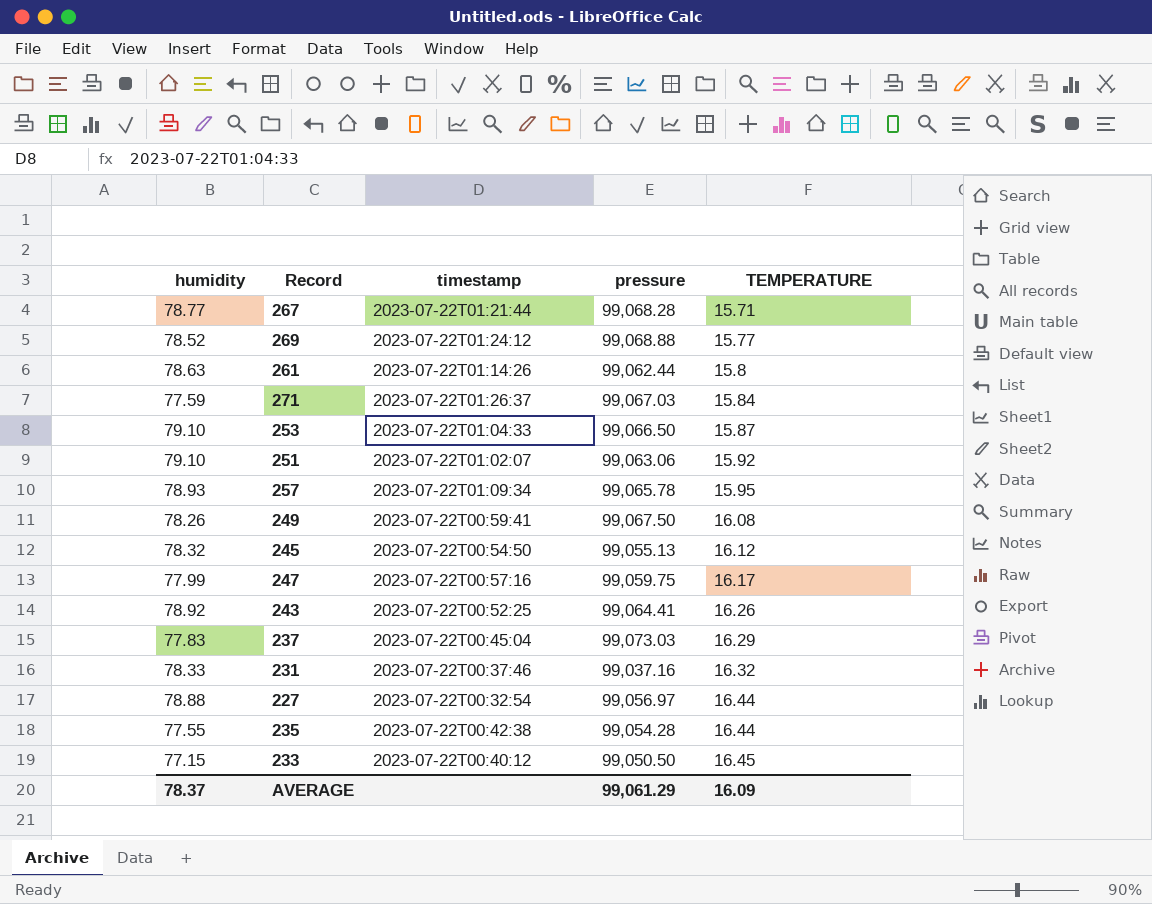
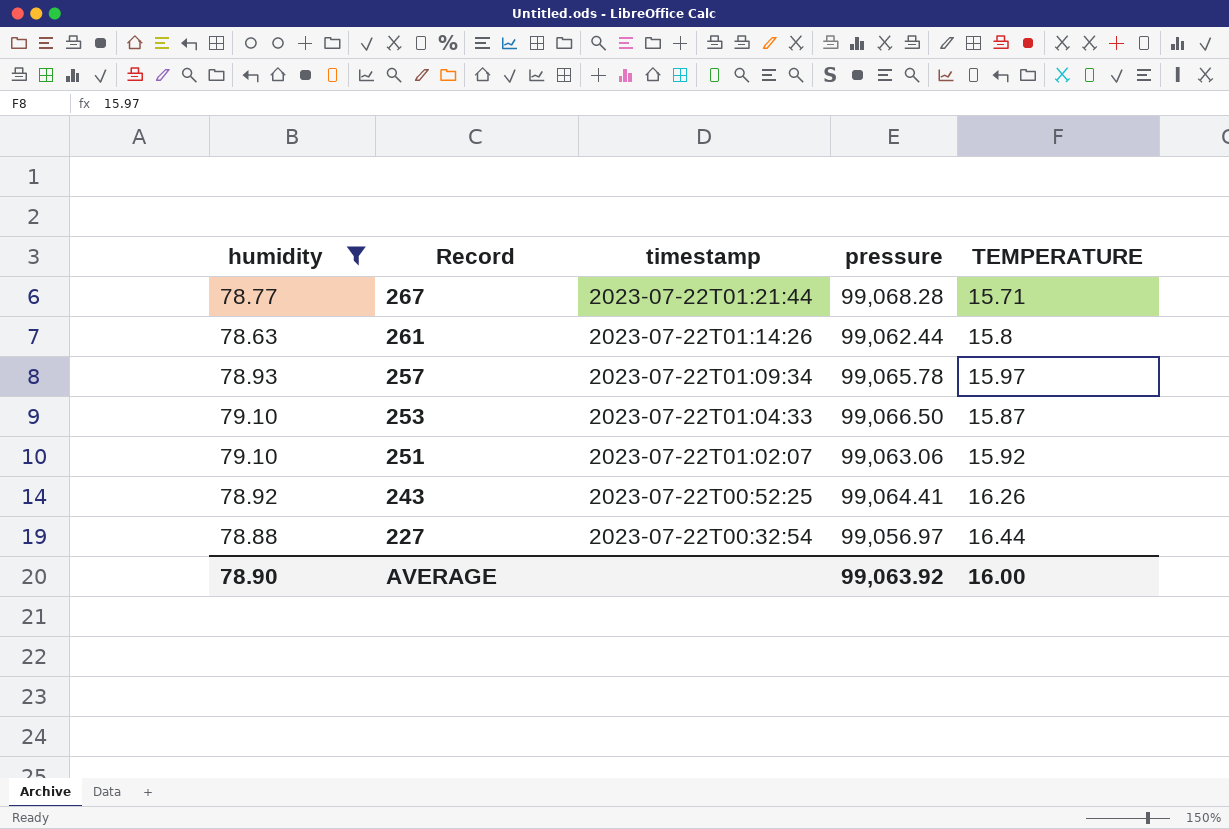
filter: none -> humidity >= 78.63
row order: TEMPERATURE ascending -> Record descending
257 | TEMPERATURE: 15.95 -> 15.97
AVERAGE | humidity: 78.37 -> 78.90
AVERAGE | pressure: 99,061.29 -> 99,063.92
AVERAGE | TEMPERATURE: 16.09 -> 16.00

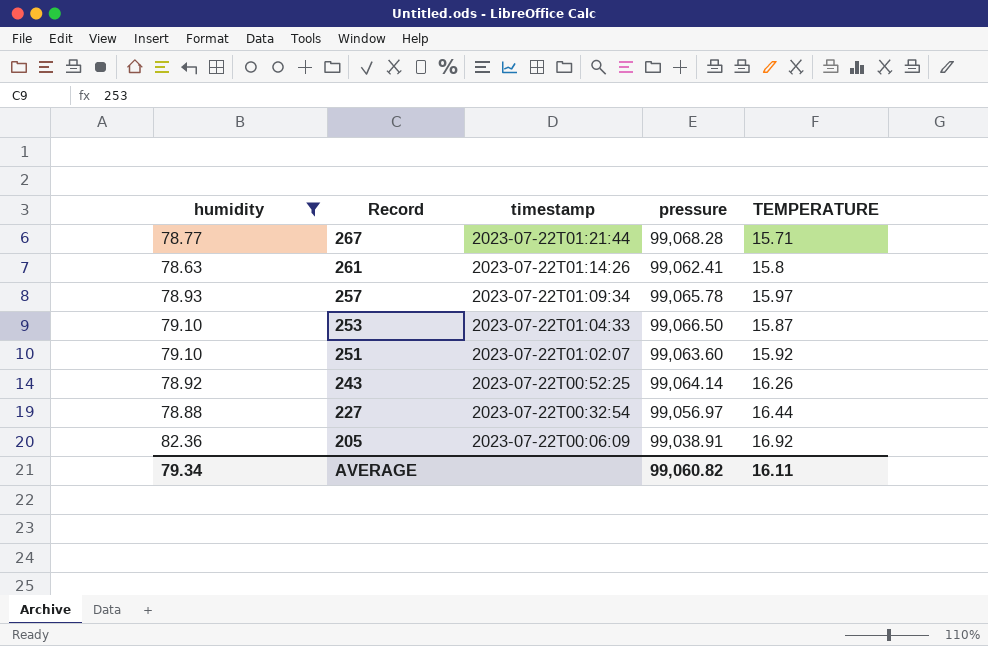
261 | pressure: 99,062.44 -> 99,062.41
251 | pressure: 99,063.06 -> 99,063.60
243 | pressure: 99,064.41 -> 99,064.14
row 205: none -> 82.36 | 2023-07-22T00:06:09 | 99,038.91 | 16.92
AVERAGE | humidity: 78.90 -> 79.34
AVERAGE | pressure: 99,063.92 -> 99,060.82
AVERAGE | TEMPERATURE: 16.00 -> 16.11

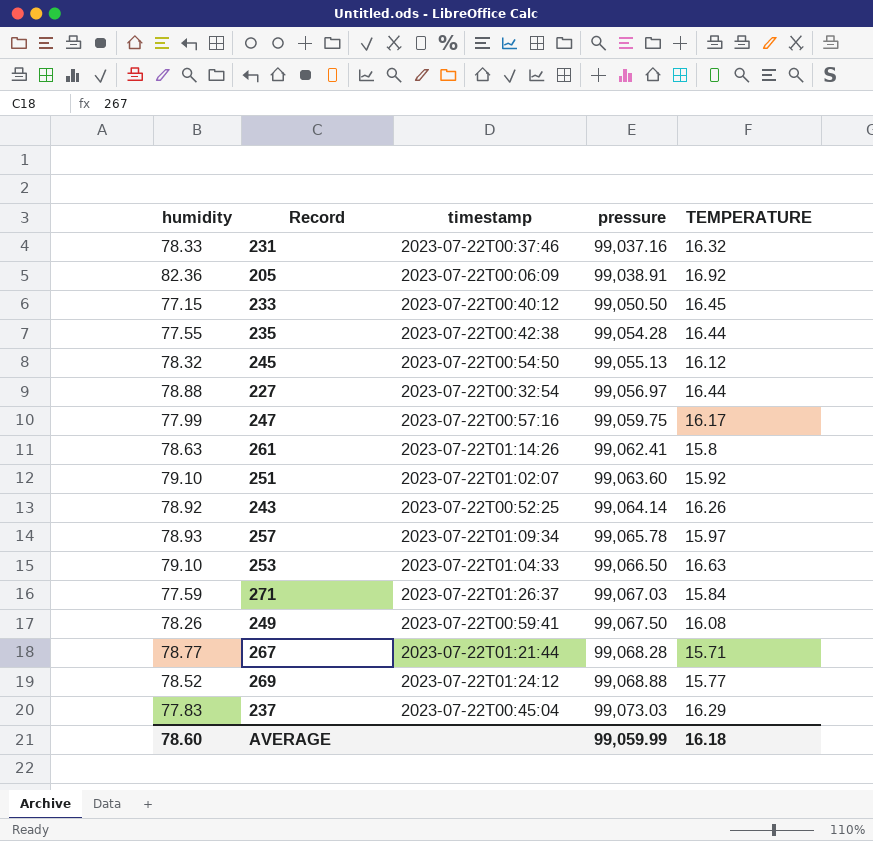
filter: humidity >= 78.63 -> none
row order: Record descending -> pressure ascending
253 | TEMPERATURE: 15.87 -> 16.63
AVERAGE | humidity: 79.34 -> 78.60
AVERAGE | pressure: 99,060.82 -> 99,059.99
AVERAGE | TEMPERATURE: 16.11 -> 16.18

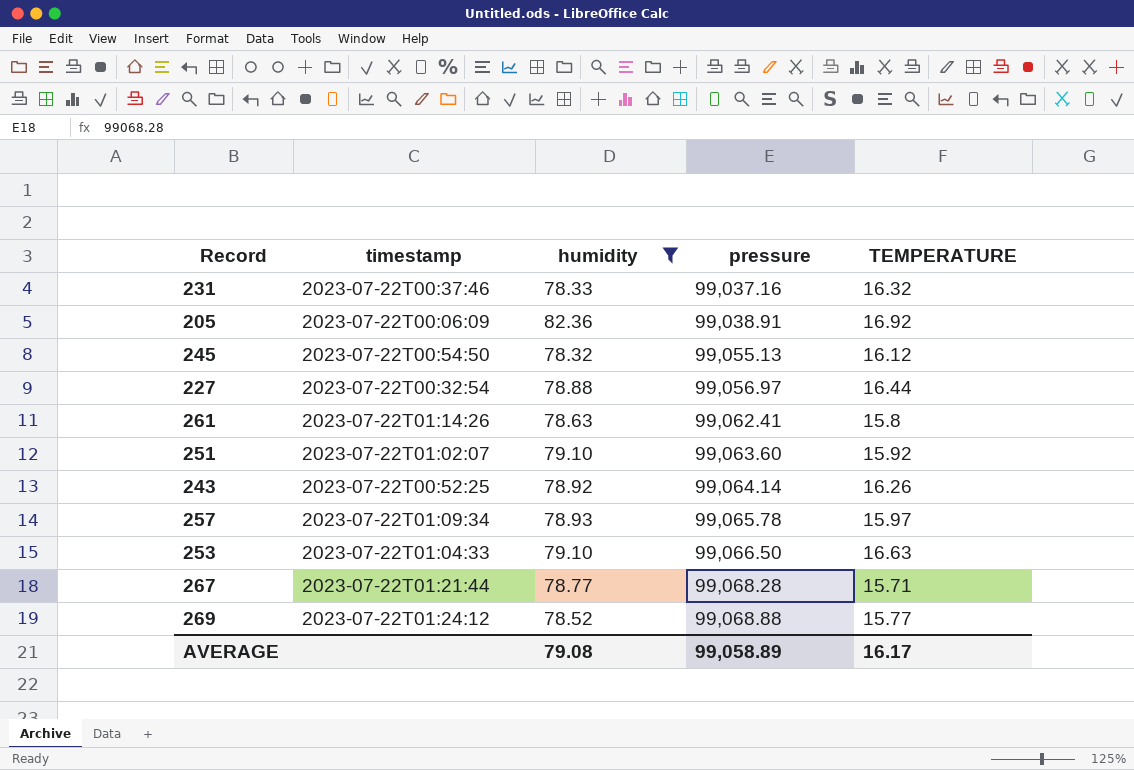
filter: none -> humidity >= 78.32
column humidity | position: 1 -> 3
AVERAGE | humidity: 78.60 -> 79.08
AVERAGE | pressure: 99,059.99 -> 99,058.89
AVERAGE | TEMPERATURE: 16.18 -> 16.17

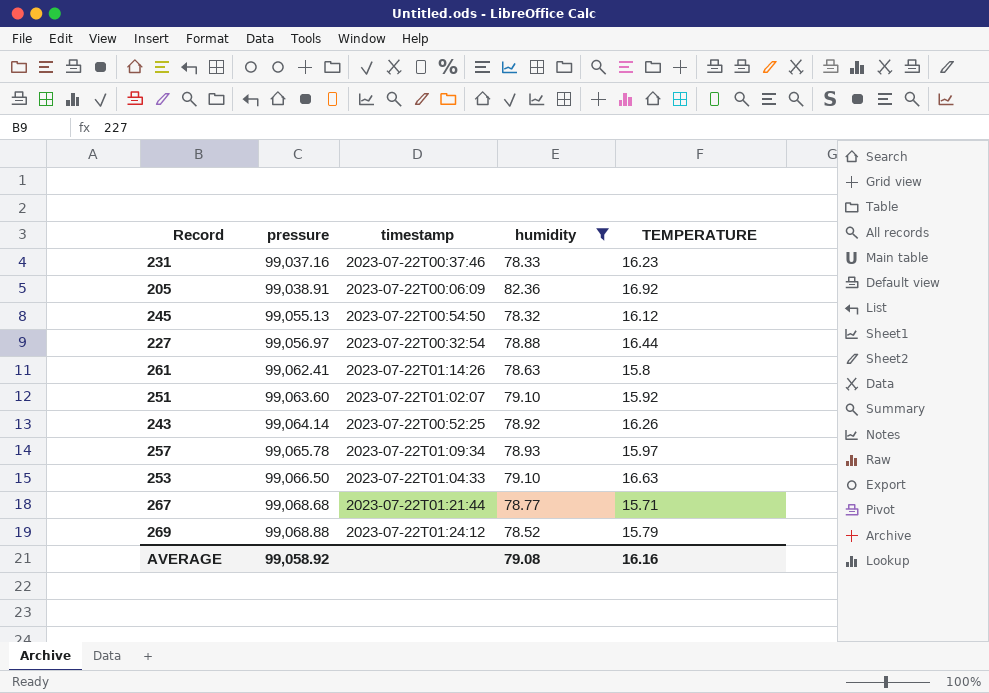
column pressure | position: 4 -> 2
231 | TEMPERATURE: 16.32 -> 16.23
267 | pressure: 99,068.28 -> 99,068.68
269 | TEMPERATURE: 15.77 -> 15.79
AVERAGE | pressure: 99,058.89 -> 99,058.92
AVERAGE | TEMPERATURE: 16.17 -> 16.16

